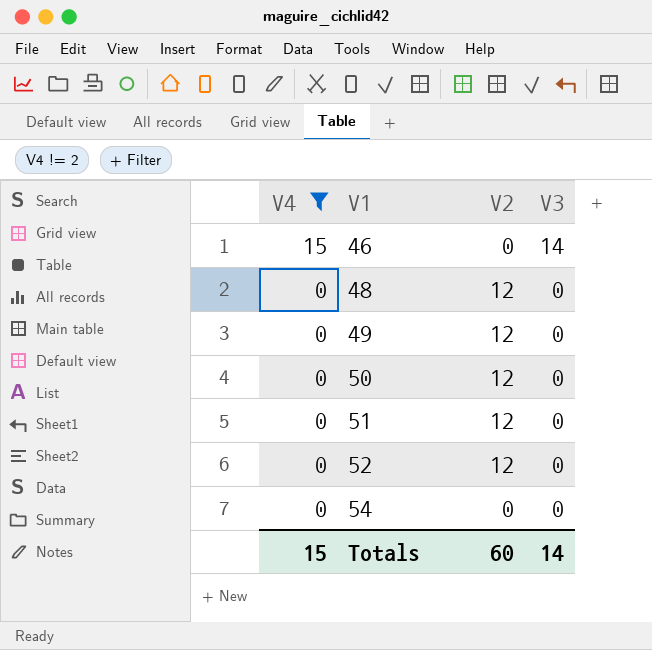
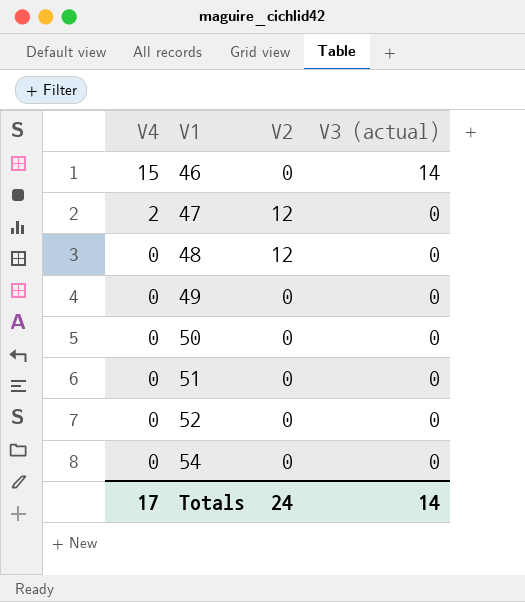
filter: V4 != 2 -> none
column name: V3 -> V3 (actual)
49 | V2: 12 -> 0
50 | V2: 12 -> 0
51 | V2: 12 -> 0
52 | V2: 12 -> 0
Totals | V4: 15 -> 17
Totals | V2: 60 -> 24

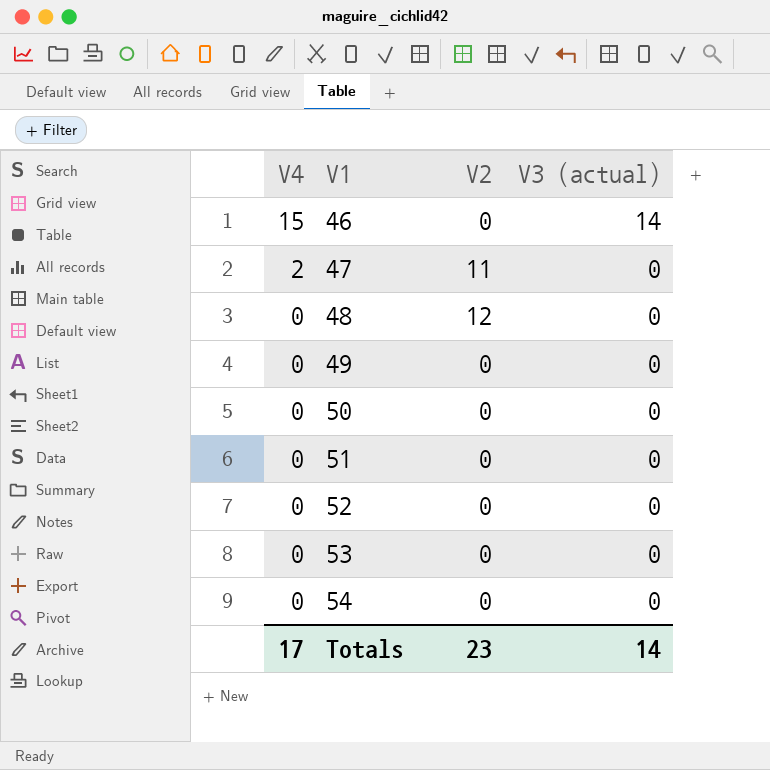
47 | V2: 12 -> 11
row 53: none -> 0 | 0 | 0
Totals | V2: 24 -> 23

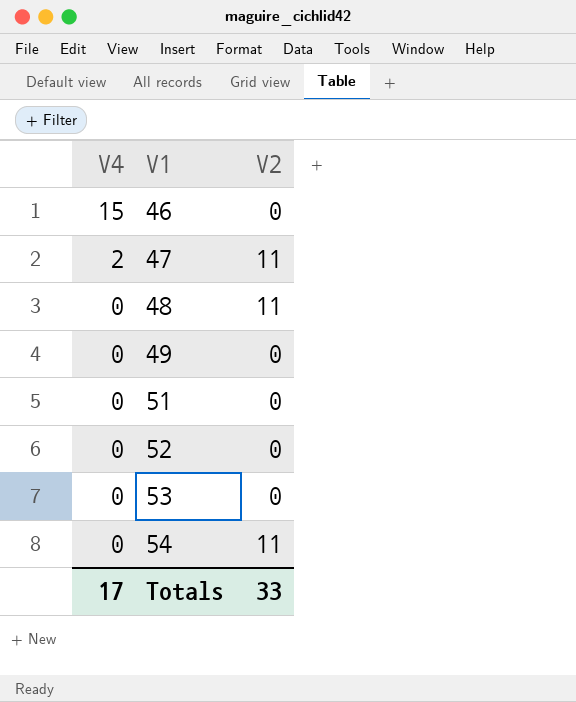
column V3 (actual) | position: 4 -> none
row 50: 0 | 0 | 0 -> none
48 | V2: 12 -> 11
54 | V2: 0 -> 11
Totals | V2: 23 -> 33

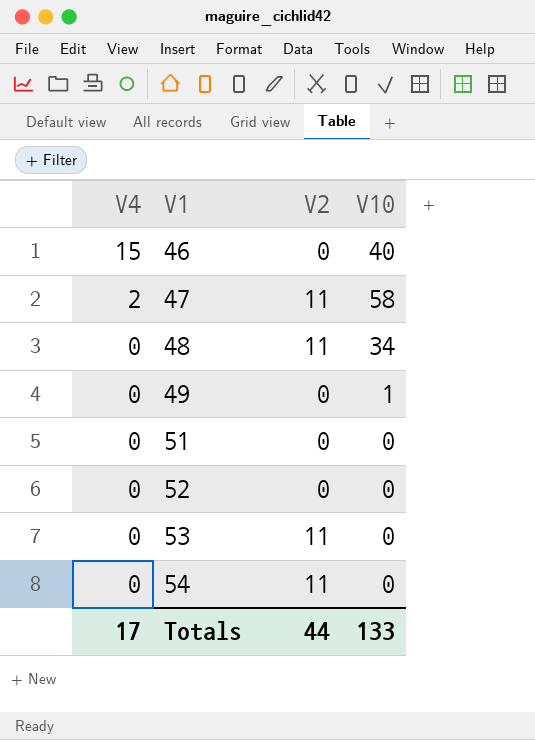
column V10 | position: none -> 4
53 | V2: 0 -> 11
Totals | V2: 33 -> 44

